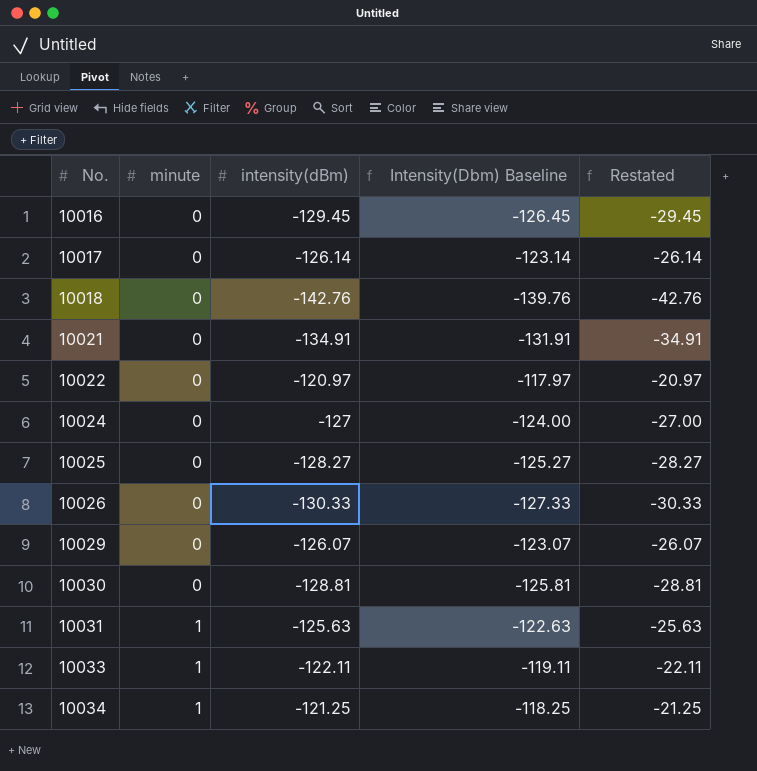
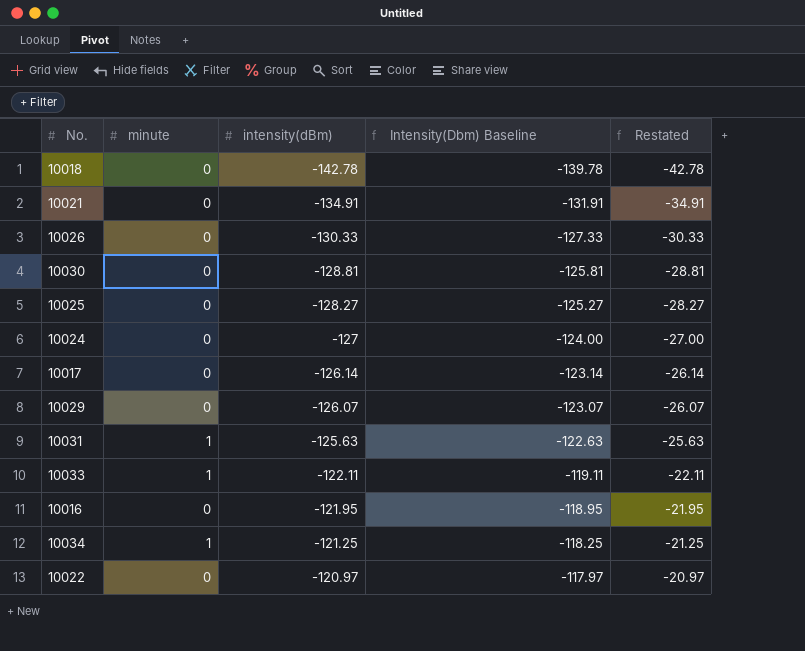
row order: No. ascending -> intensity(dBm) ascending
10018 | intensity(dBm): -142.76 -> -142.78
10018 | Intensity(Dbm) Baseline: -139.76 -> -139.78
10018 | Restated: -42.76 -> -42.78
10016 | intensity(dBm): -129.45 -> -121.95
10016 | Intensity(Dbm) Baseline: -126.45 -> -118.95
10016 | Restated: -29.45 -> -21.95

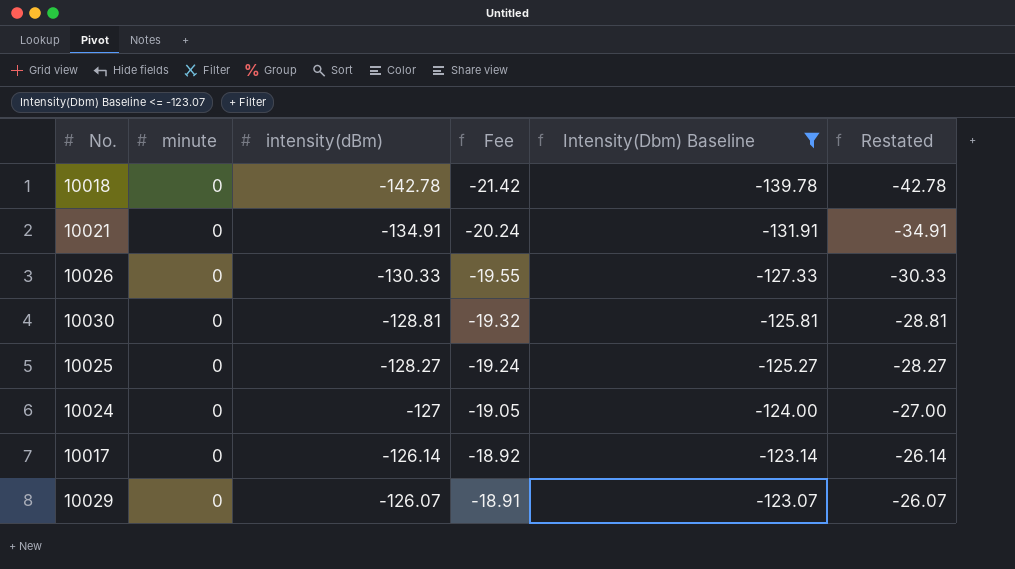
filter: none -> Intensity(Dbm) Baseline <= -123.07
column Fee | formula: none -> [intensity(dBm)] * 0.15

